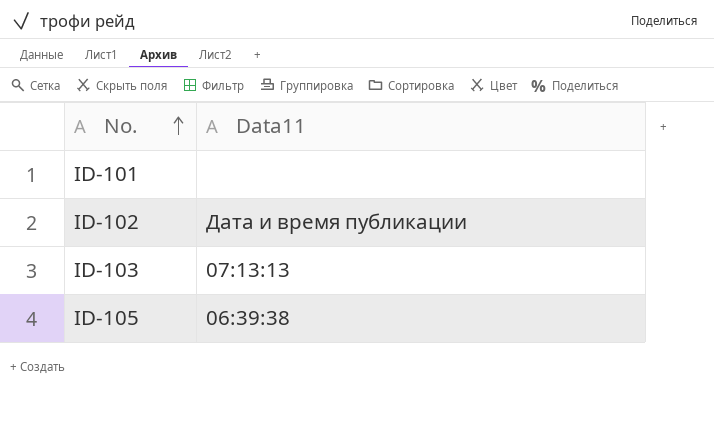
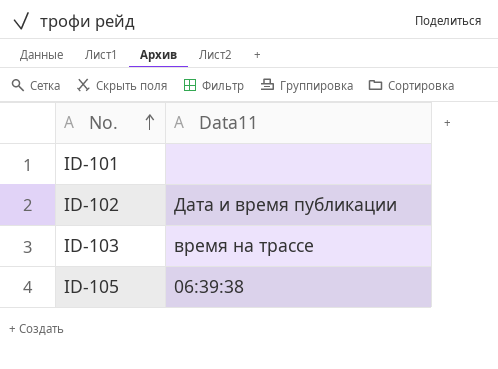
ID-103 | Data11: 07:13:13 -> время на трассе

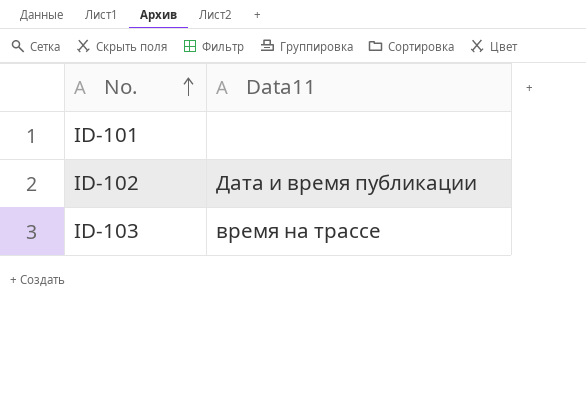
row ID-105: 06:39:38 -> none

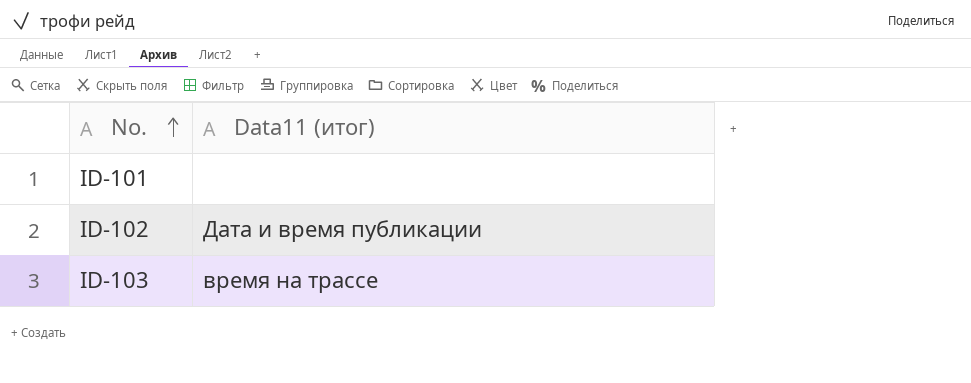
column name: Data11 -> Data11 (итог)

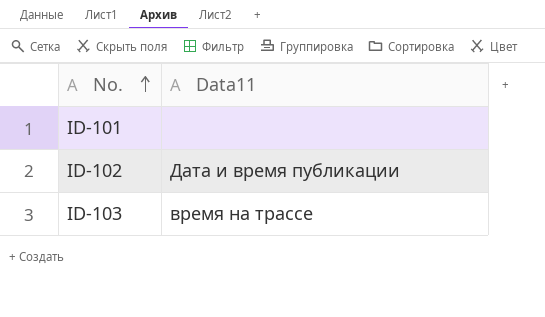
column name: Data11 (итог) -> Data11

